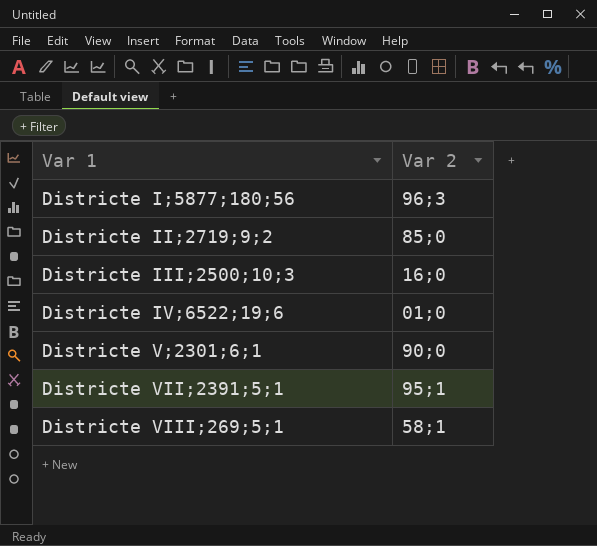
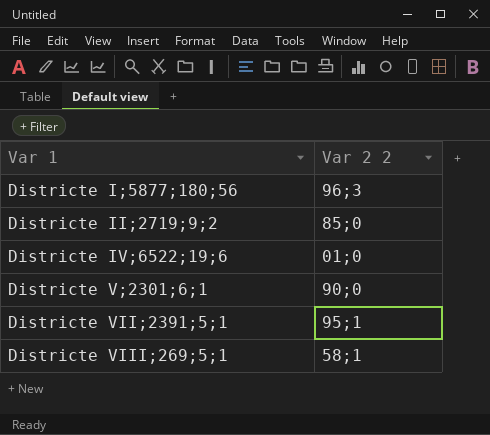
column name: Var 2 -> Var 2 2
row Districte III;2500;10;3: 16;0 -> none

